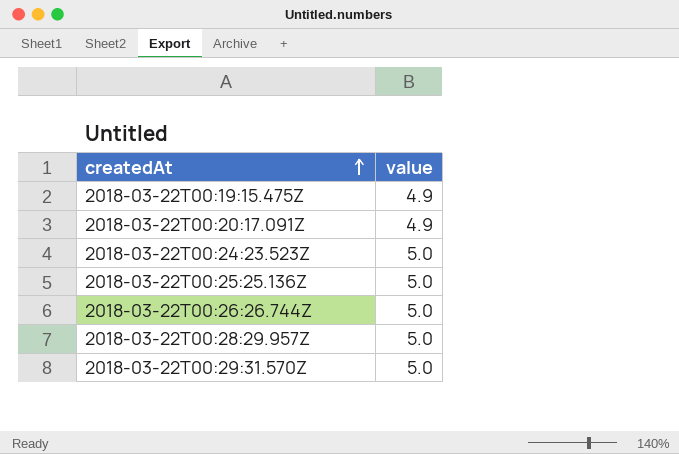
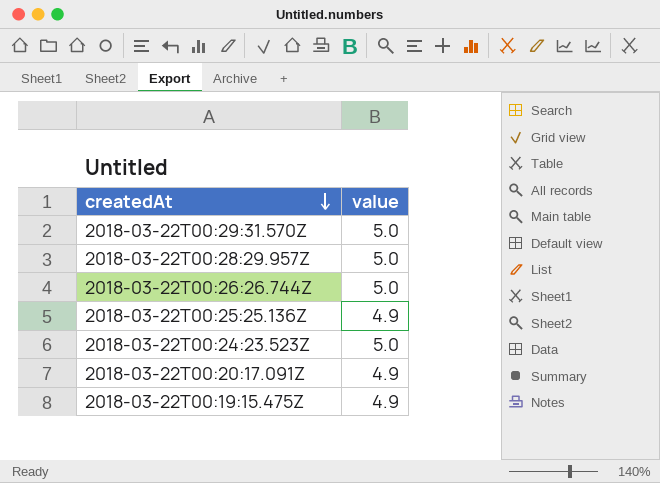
row order: createdAt ascending -> createdAt descending
2018-03-22T00:25:25.136Z | value: 5.0 -> 4.9

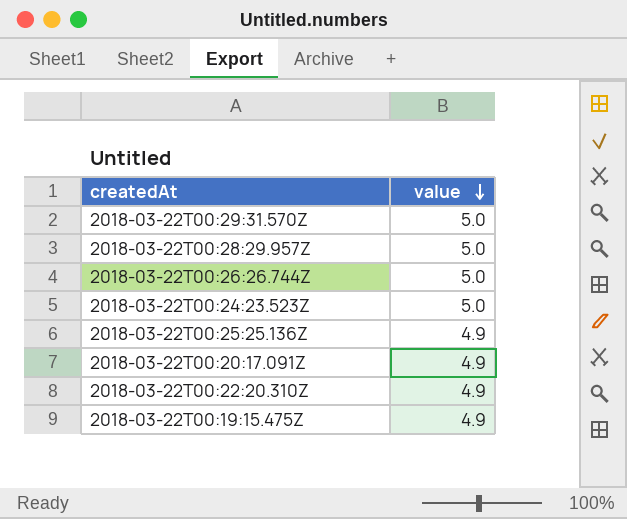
row order: createdAt descending -> value descending
row 2018-03-22T00:22:20.310Z: none -> 4.9

